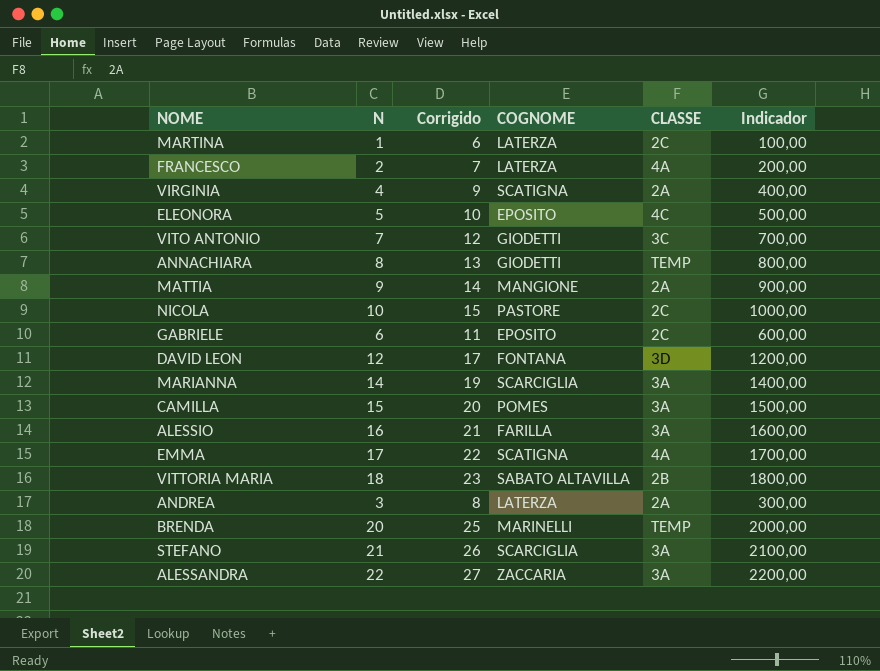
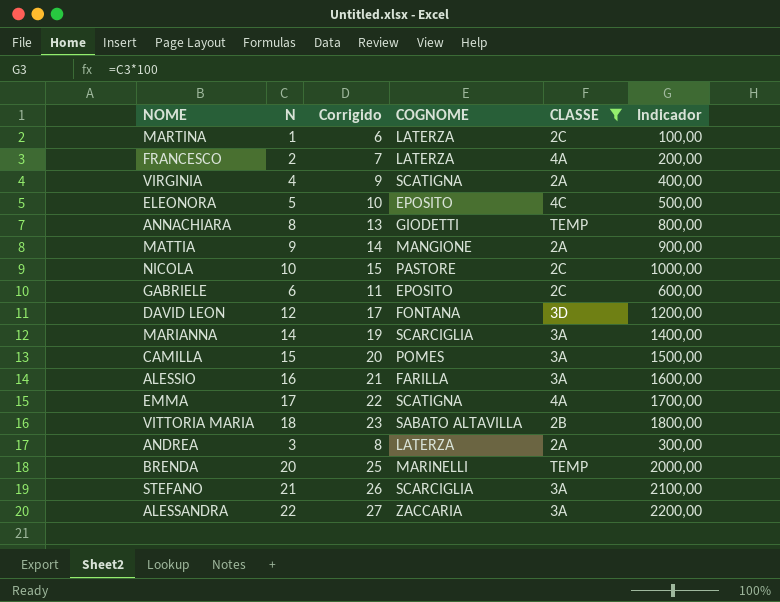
filter: none -> CLASSE != 3C

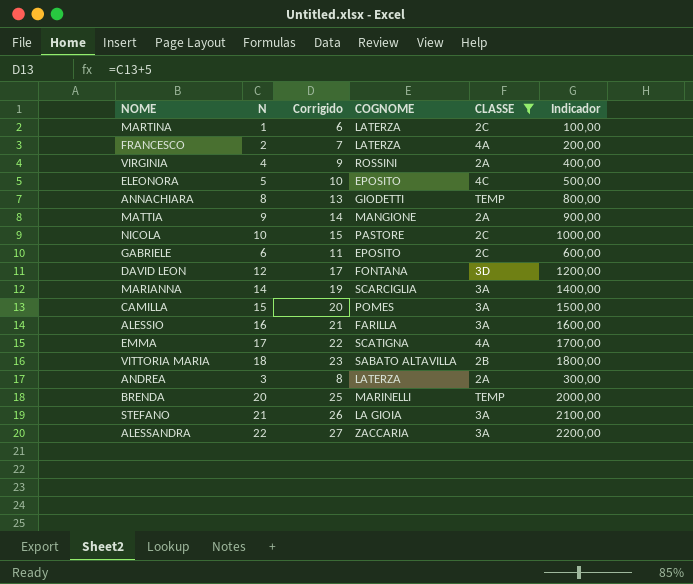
VIRGINIA | COGNOME: SCATIGNA -> ROSSINI
STEFANO | COGNOME: SCARCIGLIA -> LA GIOIA

